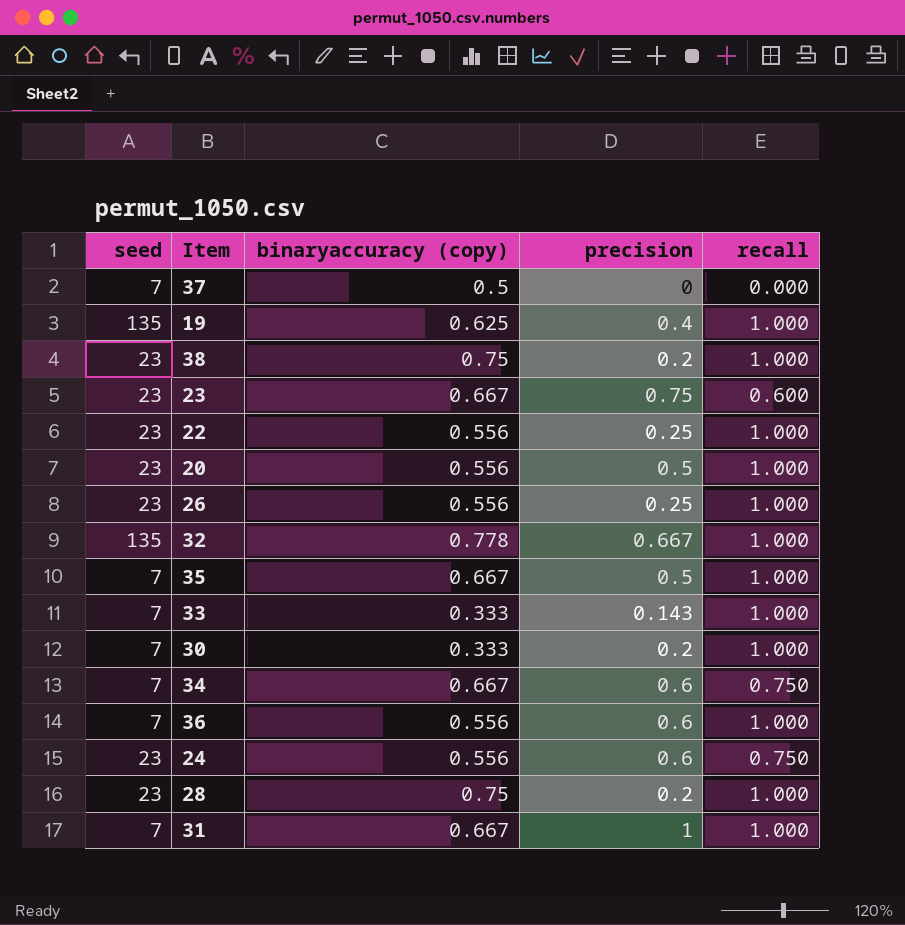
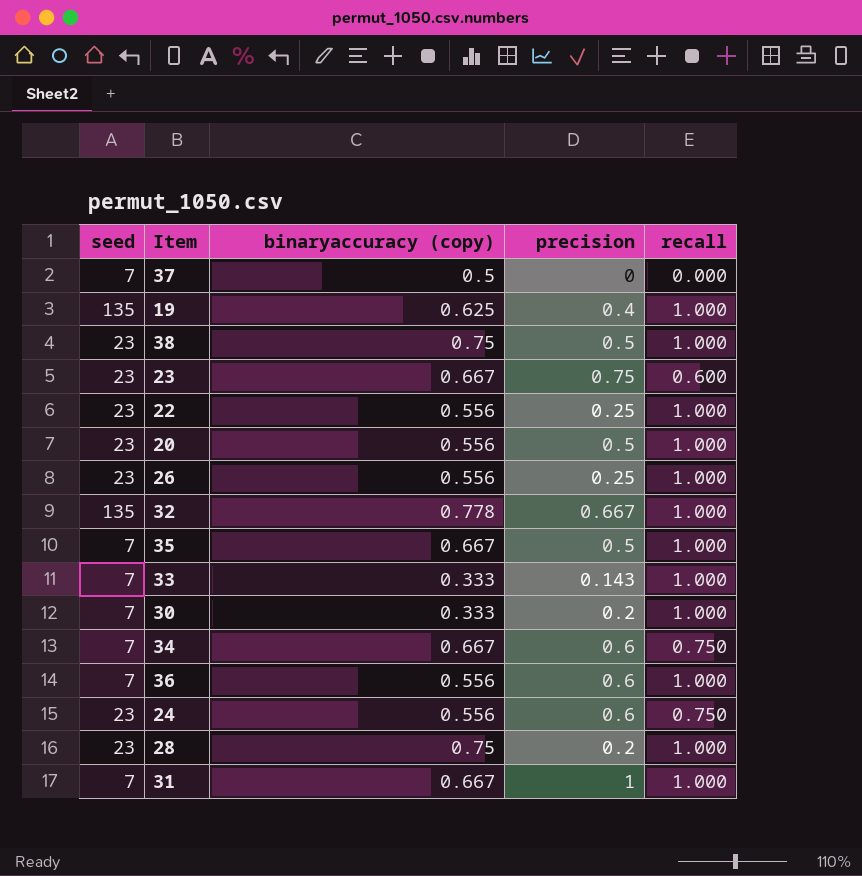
38 | precision: 0.2 -> 0.5

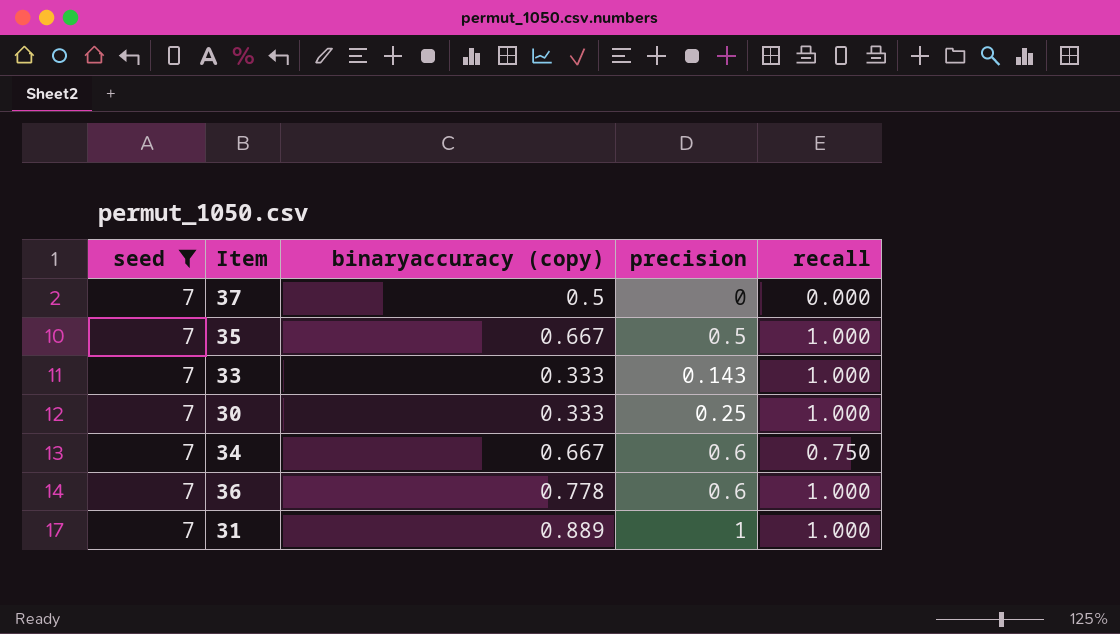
filter: none -> seed = 7
30 | precision: 0.2 -> 0.25
36 | binaryaccuracy (copy): 0.556 -> 0.778
31 | binaryaccuracy (copy): 0.667 -> 0.889

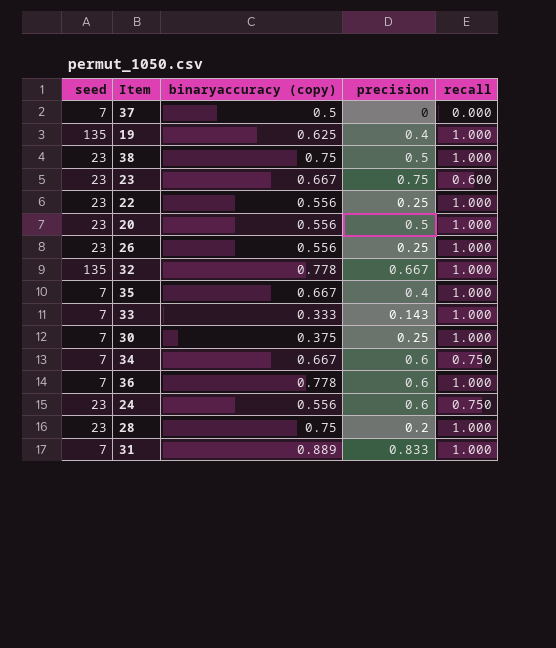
filter: seed = 7 -> none
35 | precision: 0.5 -> 0.4
30 | binaryaccuracy (copy): 0.333 -> 0.375
31 | precision: 1 -> 0.833

